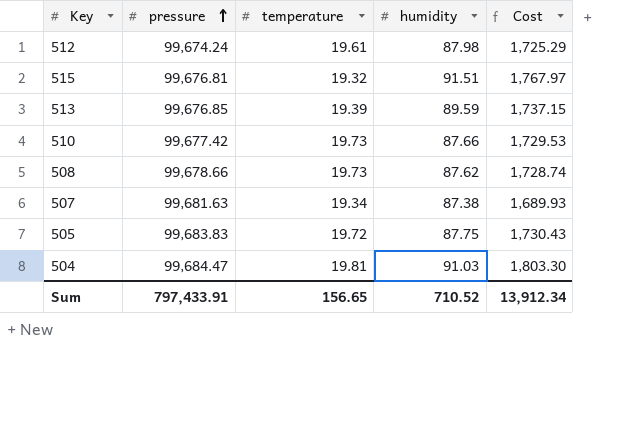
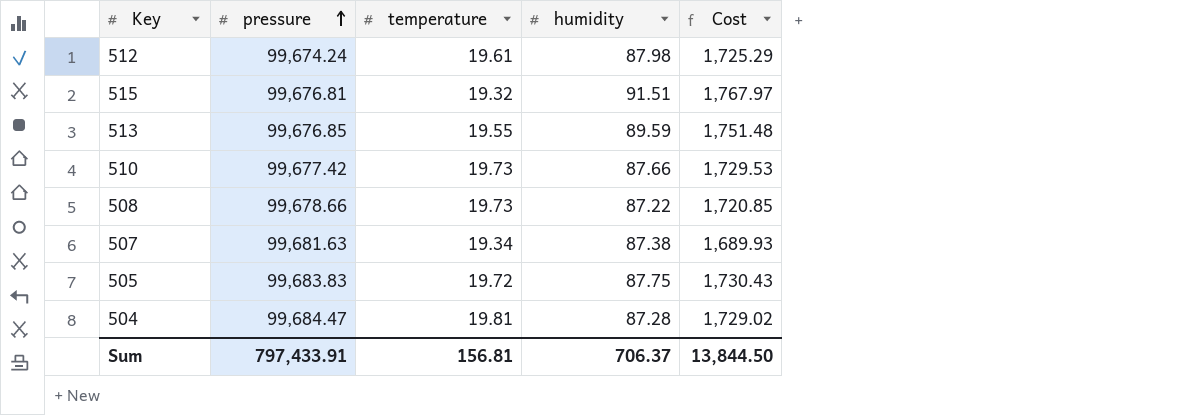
513 | temperature: 19.39 -> 19.55
513 | Cost: 1,737.15 -> 1,751.48
508 | humidity: 87.62 -> 87.22
508 | Cost: 1,728.74 -> 1,720.85
504 | humidity: 91.03 -> 87.28
504 | Cost: 1,803.30 -> 1,729.02
Sum | temperature: 156.65 -> 156.81
Sum | humidity: 710.52 -> 706.37
Sum | Cost: 13,912.34 -> 13,844.50

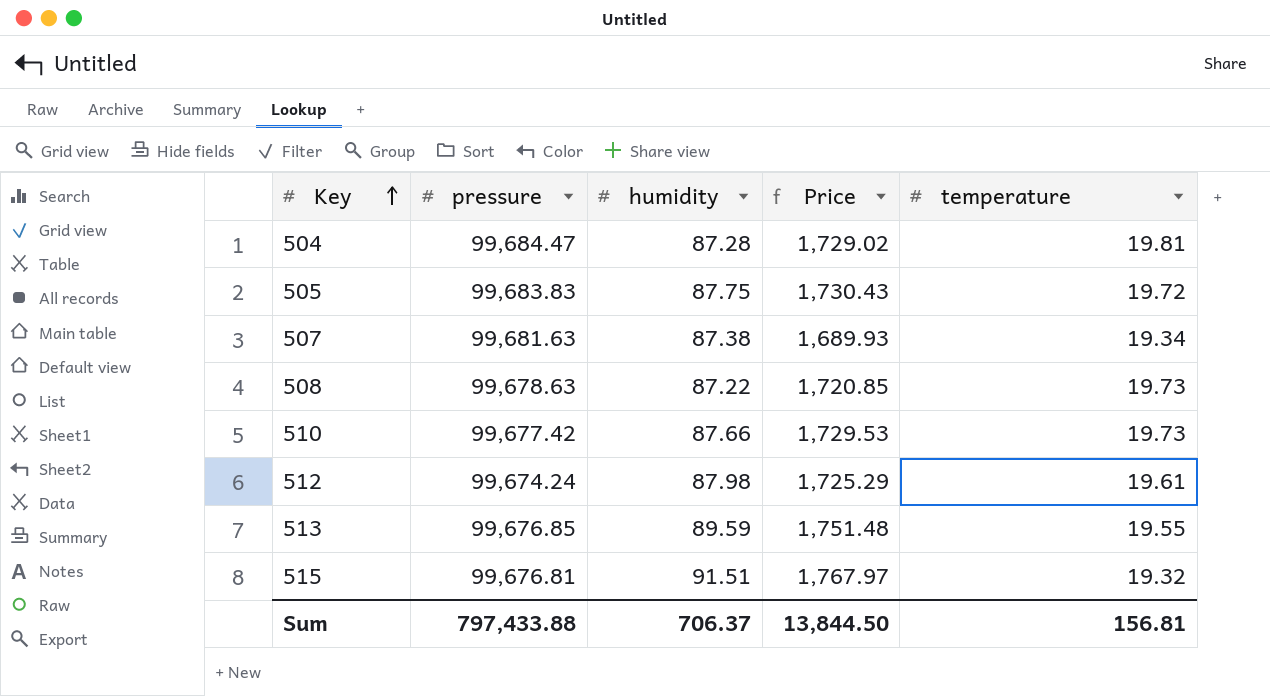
row order: pressure ascending -> Key ascending
column name: Cost -> Price
column temperature | position: 3 -> 5
508 | pressure: 99,678.66 -> 99,678.63
Sum | pressure: 797,433.91 -> 797,433.88

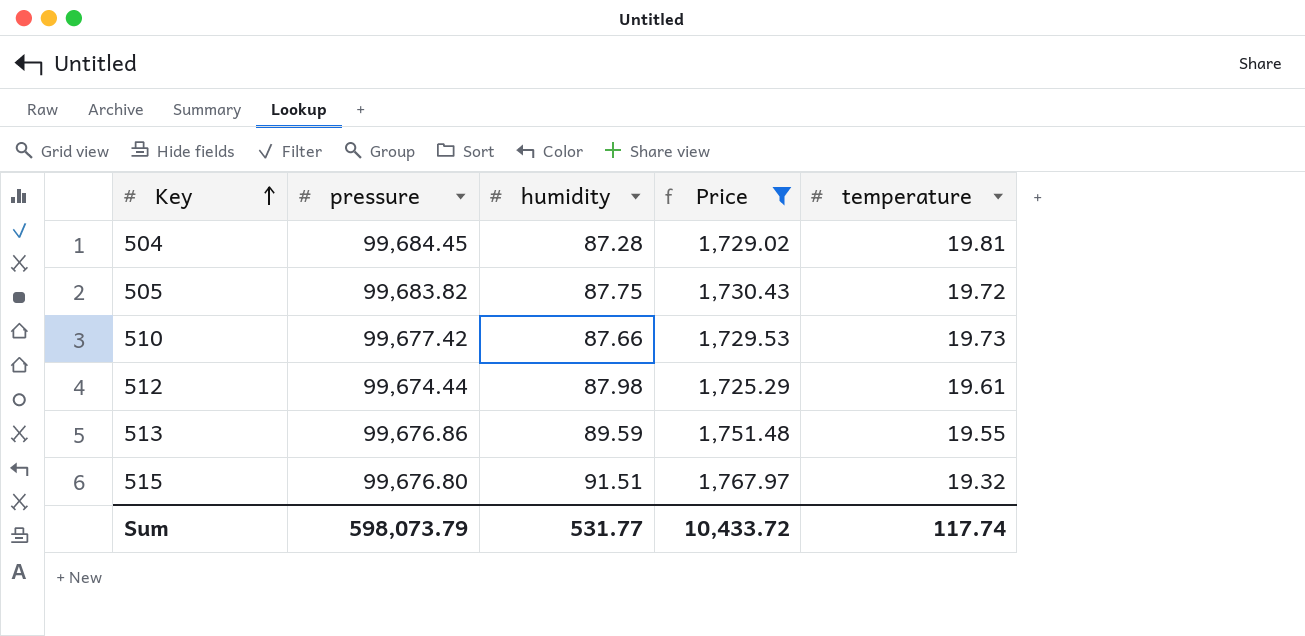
filter: none -> Price >= 1,725.29
504 | pressure: 99,684.47 -> 99,684.45
505 | pressure: 99,683.83 -> 99,683.82
512 | pressure: 99,674.24 -> 99,674.44
513 | pressure: 99,676.85 -> 99,676.86
515 | pressure: 99,676.81 -> 99,676.80
Sum | pressure: 797,433.88 -> 598,073.79
Sum | humidity: 706.37 -> 531.77
Sum | Price: 13,844.50 -> 10,433.72
Sum | temperature: 156.81 -> 117.74

